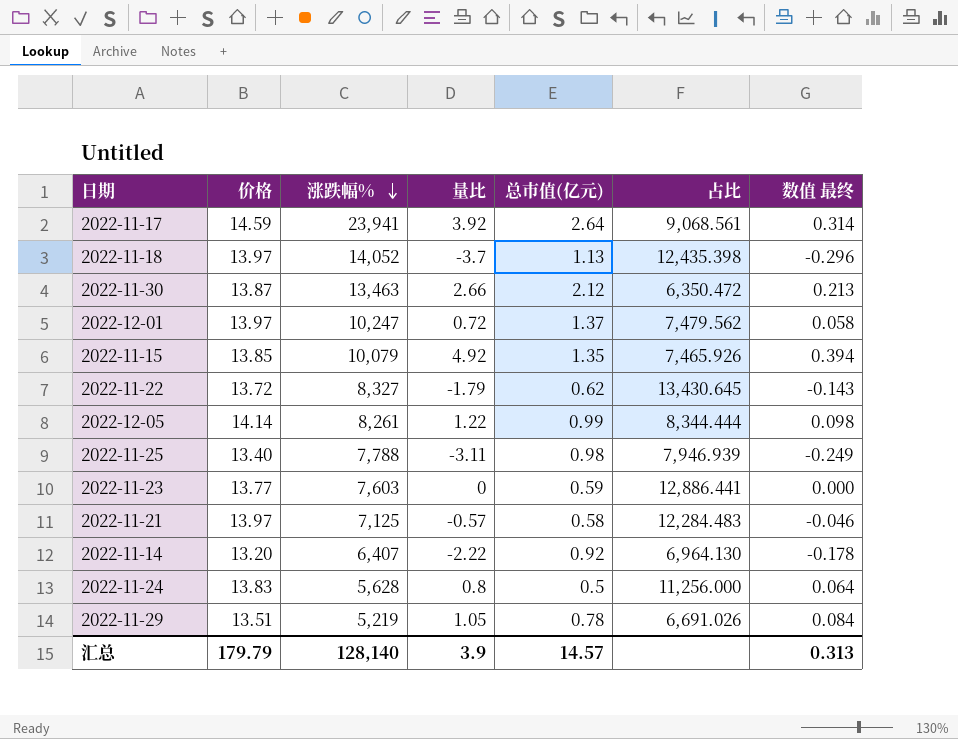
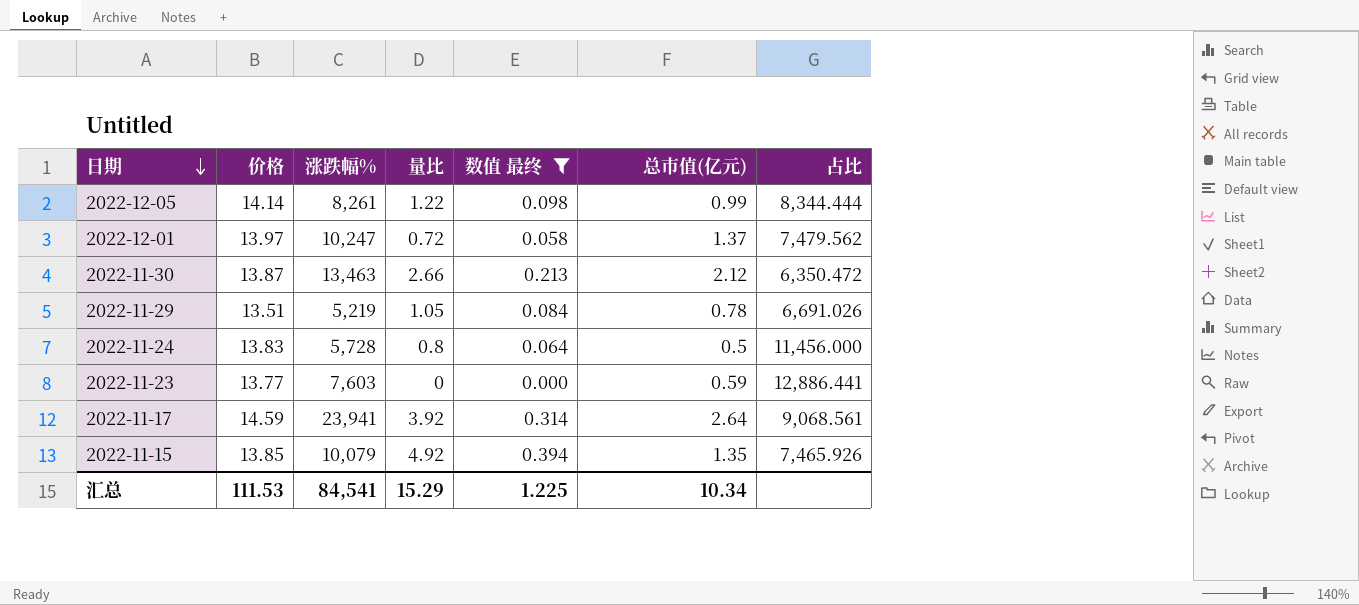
filter: none -> 数值 最终 >= 0.000
row order: 涨跌幅% descending -> 日期 descending
column 数值 最终 | position: 7 -> 5
2022-11-24 | 涨跌幅%: 5,628 -> 5,728
2022-11-24 | 占比: 11,256.000 -> 11,456.000
汇总 | 价格: 179.79 -> 111.53
汇总 | 涨跌幅%: 128,140 -> 84,541
汇总 | 量比: 3.9 -> 15.29
汇总 | 数值 最终: 0.313 -> 1.225
汇总 | 总市值(亿元): 14.57 -> 10.34

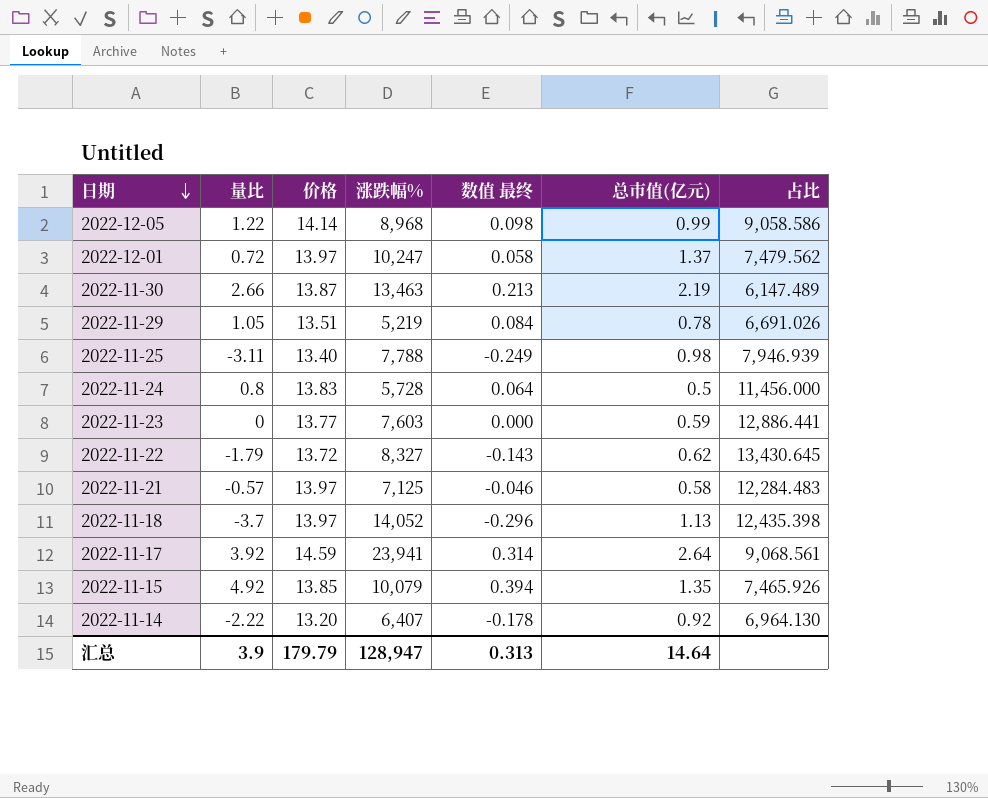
filter: 数值 最终 >= 0.000 -> none
column 量比 | position: 4 -> 2
2022-12-05 | 涨跌幅%: 8,261 -> 8,968
2022-12-05 | 占比: 8,344.444 -> 9,058.586
2022-11-30 | 总市值(亿元): 2.12 -> 2.19
2022-11-30 | 占比: 6,350.472 -> 6,147.489
汇总 | 量比: 15.29 -> 3.9
汇总 | 价格: 111.53 -> 179.79
汇总 | 涨跌幅%: 84,541 -> 128,947
汇总 | 数值 最终: 1.225 -> 0.313
汇总 | 总市值(亿元): 10.34 -> 14.64

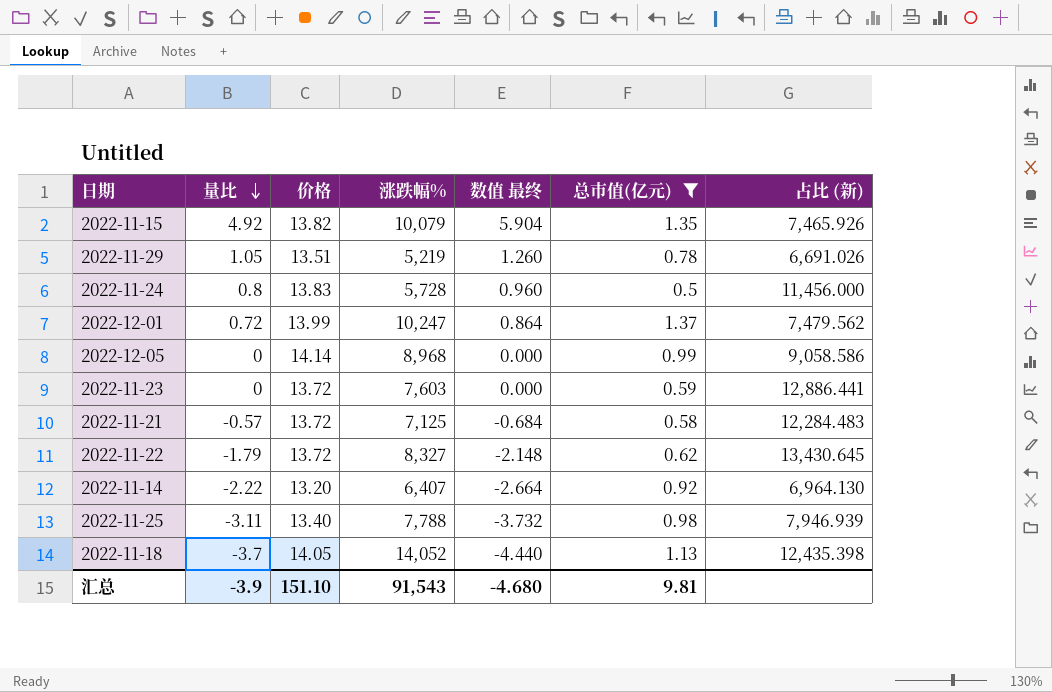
filter: none -> 总市值(亿元) <= 1.37
row order: 日期 descending -> 量比 descending
column 数值 最终 | formula: [量比] * 0.08 -> [量比] * 1.2
column name: 占比 -> 占比 (新)
2022-11-15 | 价格: 13.85 -> 13.82
2022-12-01 | 价格: 13.97 -> 13.99
2022-12-05 | 量比: 1.22 -> 0
2022-11-23 | 价格: 13.77 -> 13.72
2022-11-21 | 价格: 13.97 -> 13.72
2022-11-18 | 价格: 13.97 -> 14.05
汇总 | 量比: 3.9 -> -3.9
汇总 | 价格: 179.79 -> 151.10
汇总 | 涨跌幅%: 128,947 -> 91,543
汇总 | 数值 最终: 0.313 -> -4.680
汇总 | 总市值(亿元): 14.64 -> 9.81

